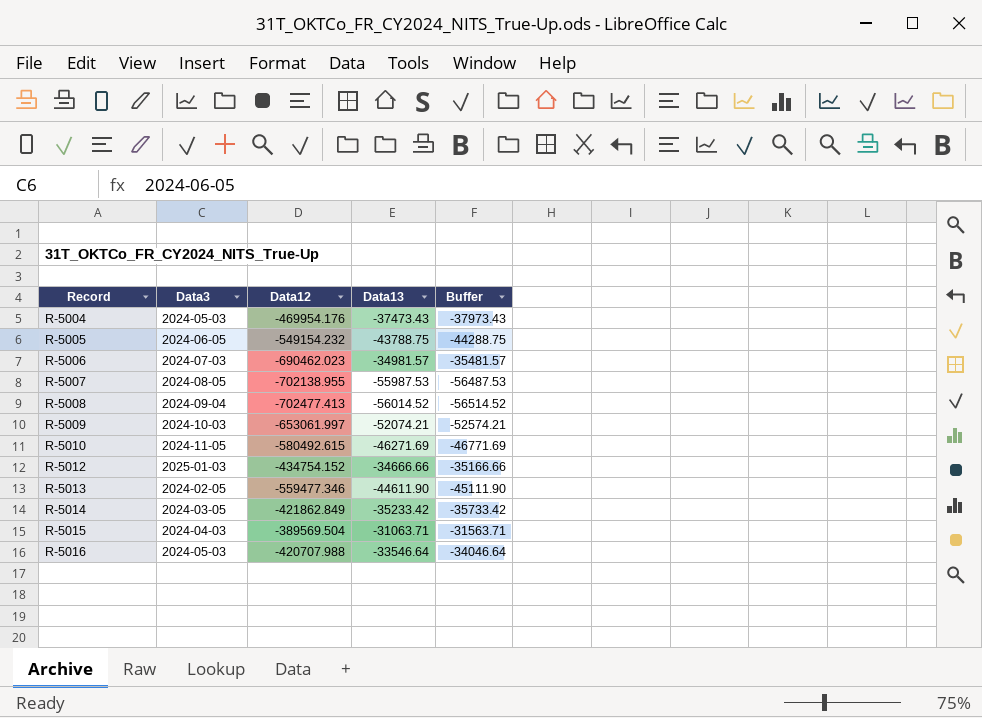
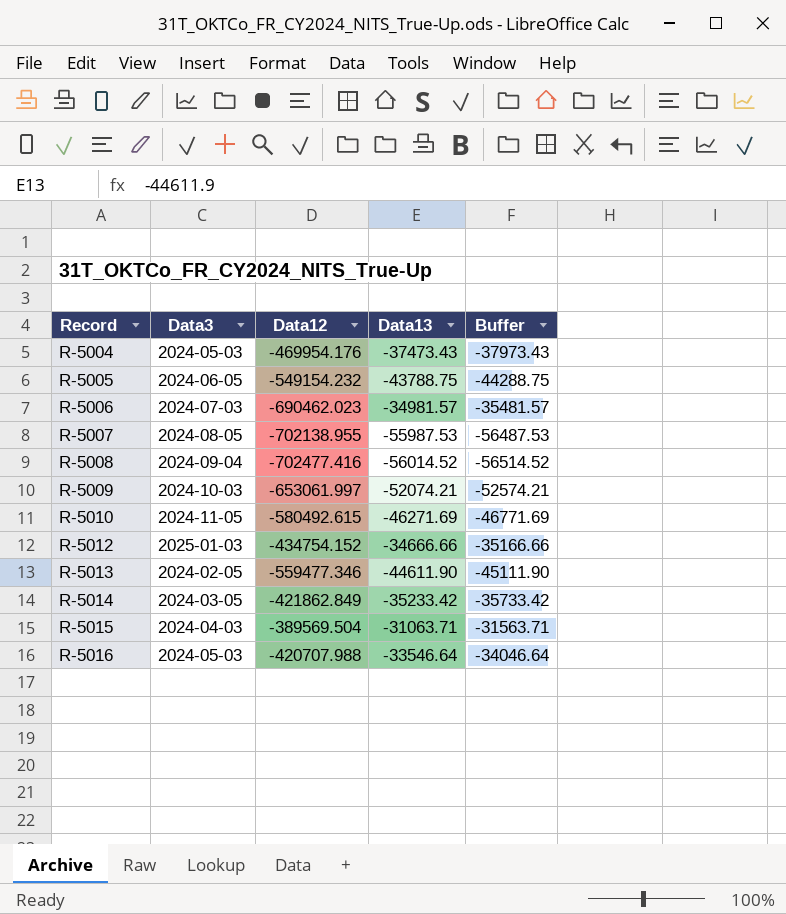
R-5008 | Data12: -702477.413 -> -702477.416

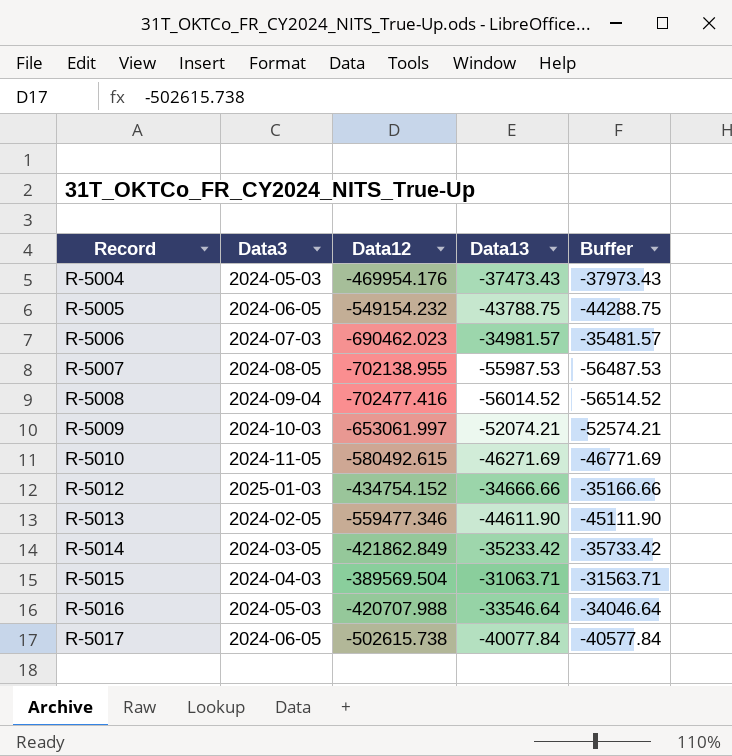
row R-5017: none -> 2024-06-05 | -502615.738 | -40077.84 | -40577.84

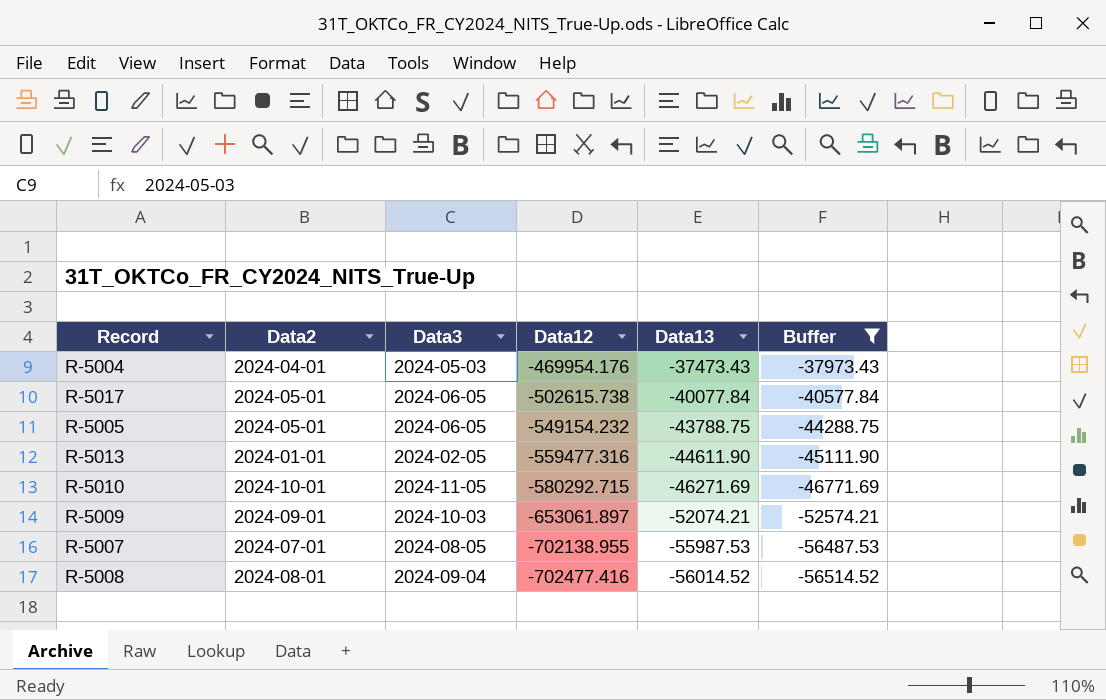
filter: none -> Buffer <= -37973.43
row order: Record ascending -> Data12 descending
column Data2 | position: none -> 2
R-5013 | Data12: -559477.346 -> -559477.316
R-5010 | Data12: -580492.615 -> -580292.715
R-5009 | Data12: -653061.997 -> -653061.897

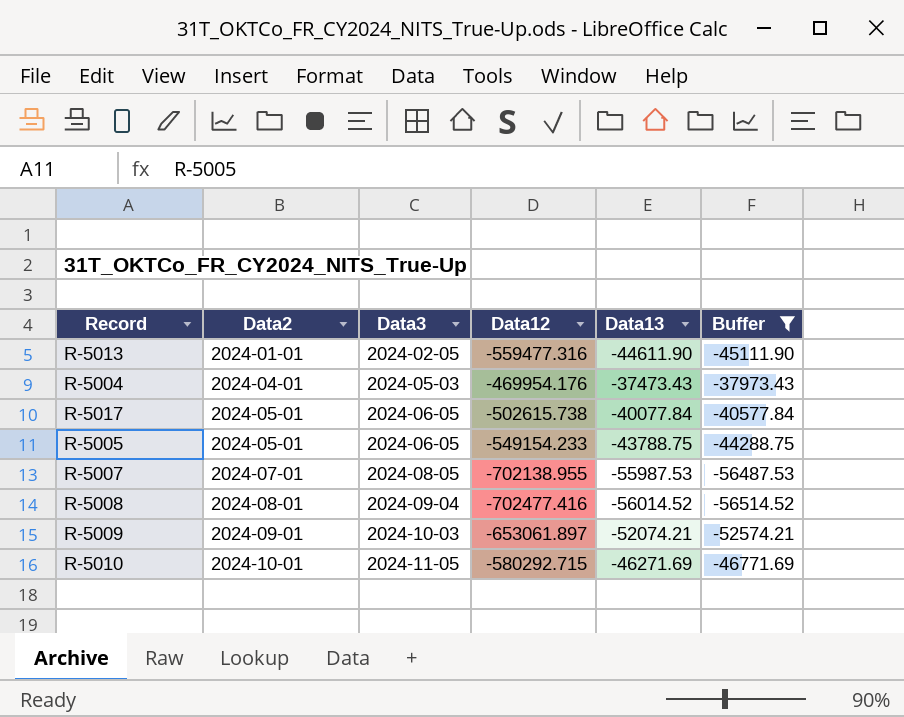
row order: Data12 descending -> Data2 ascending
R-5005 | Data12: -549154.232 -> -549154.233

